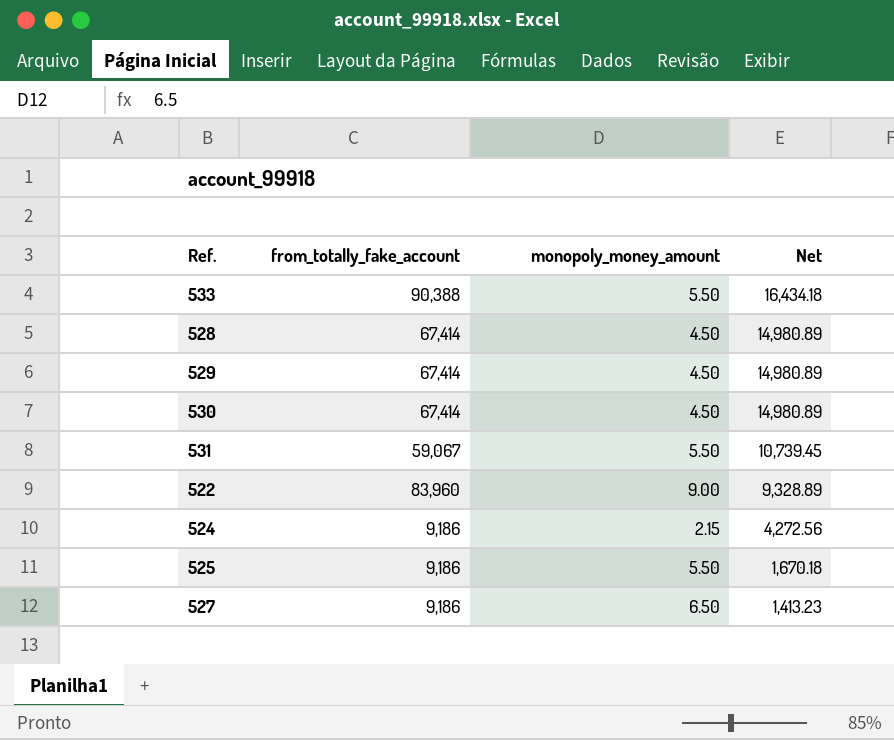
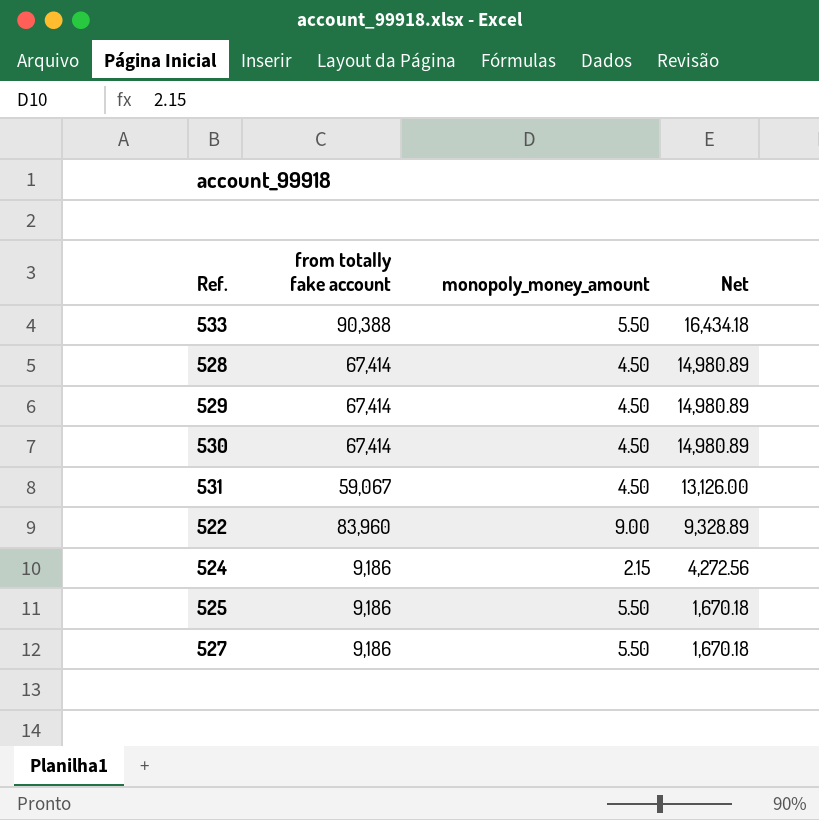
column name: from_totally_fake_account -> from totally fake account
531 | monopoly_money_amount: 5.50 -> 4.50
531 | Net: 10,739.45 -> 13,126.00
527 | monopoly_money_amount: 6.50 -> 5.50
527 | Net: 1,413.23 -> 1,670.18

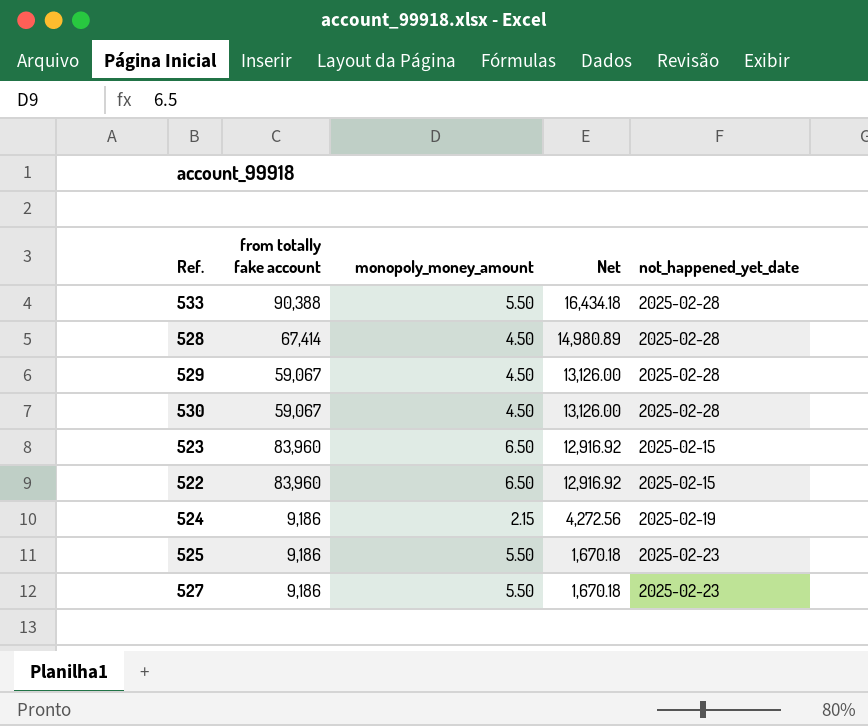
column not_happened_yet_date | position: none -> 5
row 531: 59,067 | 4.50 | 13,126.00 -> none
529 | from totally fake account: 67,414 -> 59,067
529 | Net: 14,980.89 -> 13,126.00
530 | from totally fake account: 67,414 -> 59,067
530 | Net: 14,980.89 -> 13,126.00
row 523: none -> 83,960 | 6.50 | 12,916.92 | 2025-02-15
522 | monopoly_money_amount: 9.00 -> 6.50
522 | Net: 9,328.89 -> 12,916.92

